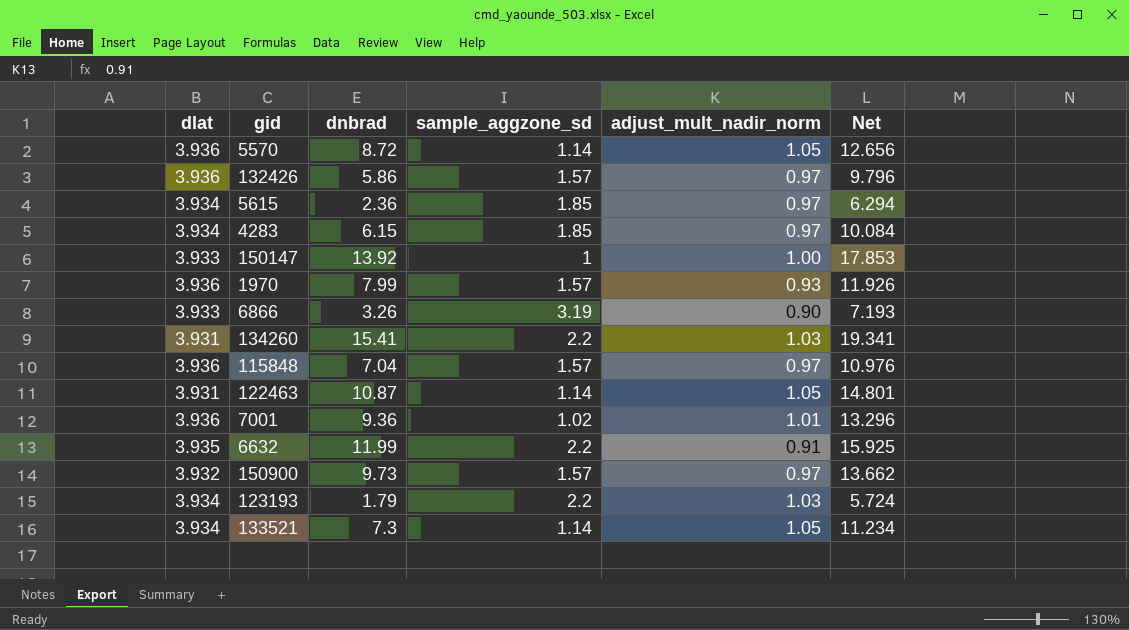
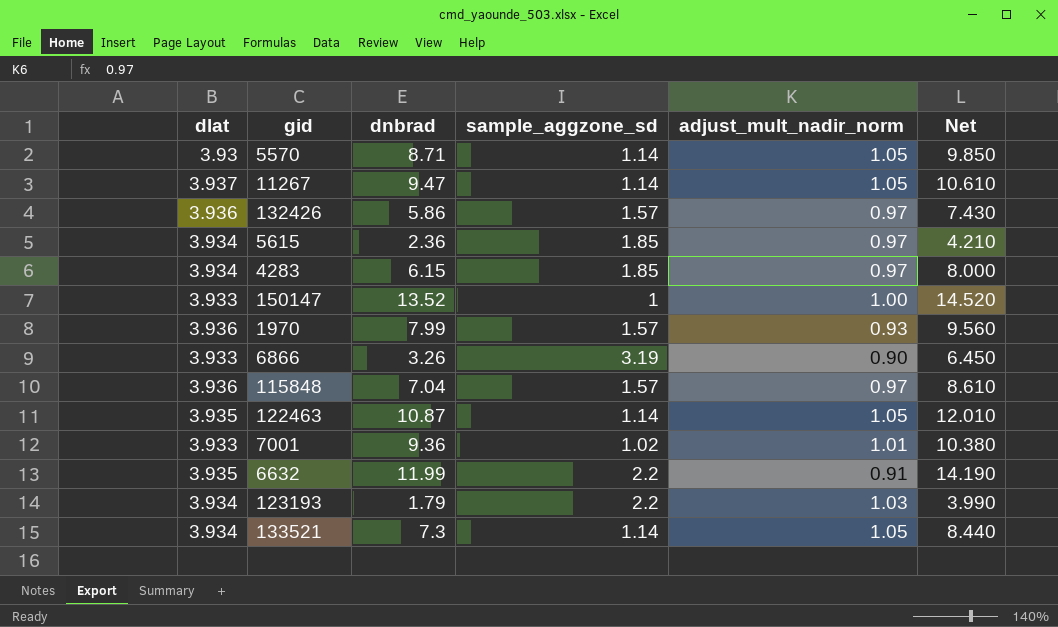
column Net | formula: [dlat] + [dnbrad] -> [dnbrad] + [sample_aggzone_sd]
row 134260: 3.931 | 15.41 | 2.2 | 1.03 | 19.341 -> none
row 150900: 3.932 | 9.73 | 1.57 | 0.97 | 13.662 -> none
5570 | dlat: 3.936 -> 3.93
5570 | dnbrad: 8.72 -> 8.71
row 11267: none -> 3.937 | 9.47 | 1.14 | 1.05 | 10.610
150147 | dnbrad: 13.92 -> 13.52
122463 | dlat: 3.931 -> 3.935
7001 | dlat: 3.936 -> 3.933

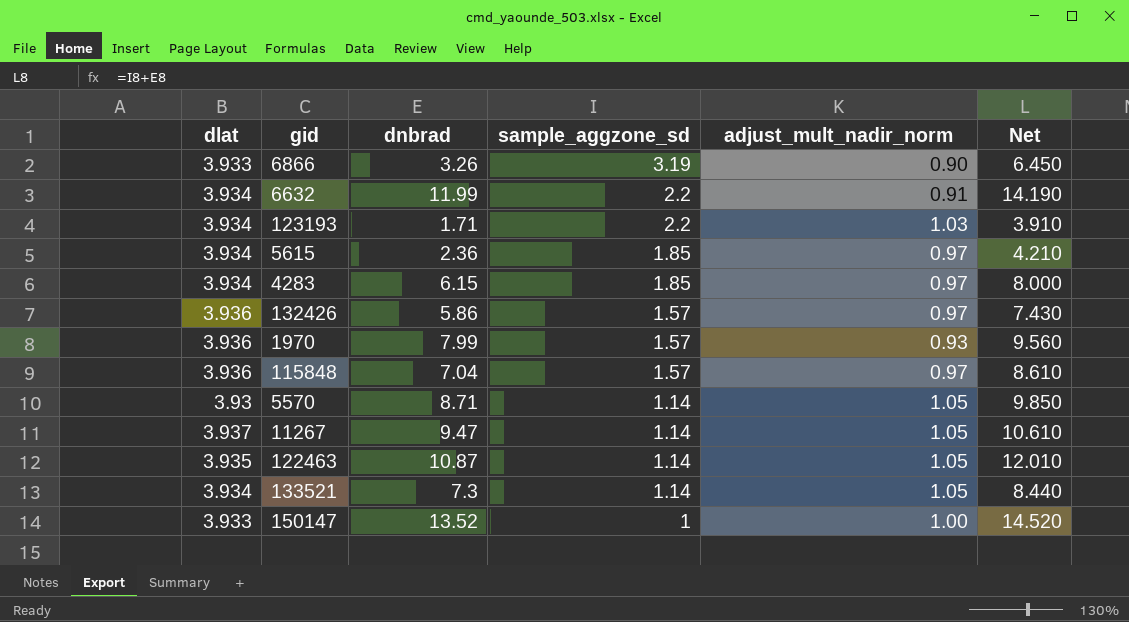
row order: none -> sample_aggzone_sd descending
row 7001: 3.933 | 9.36 | 1.02 | 1.01 | 10.380 -> none
6632 | dlat: 3.935 -> 3.934
123193 | dnbrad: 1.79 -> 1.71
123193 | Net: 3.990 -> 3.910

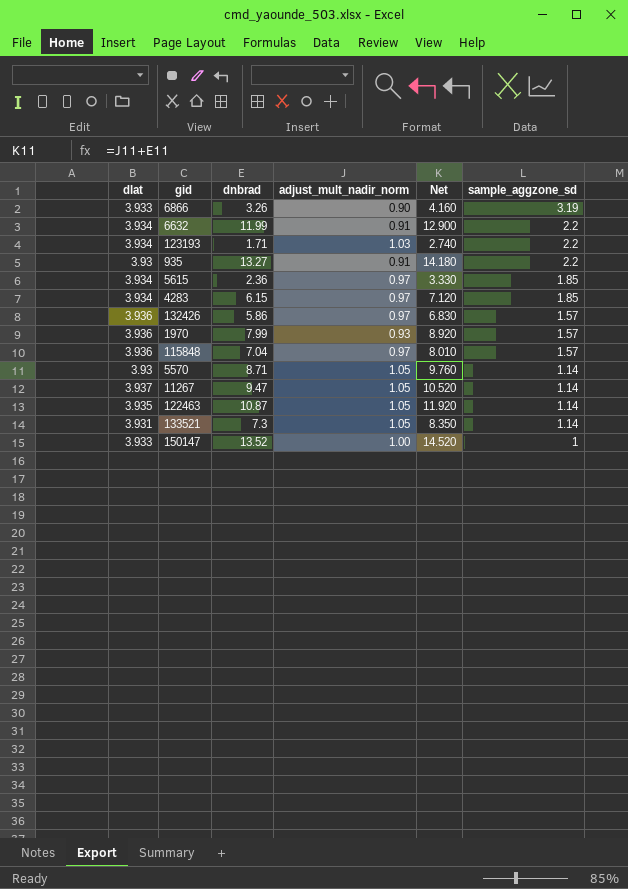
column Net | formula: [dnbrad] + [sample_aggzone_sd] -> [dnbrad] + [adjust_mult_nadir_norm]
column sample_aggzone_sd | position: 4 -> 6
row 935: none -> 3.93 | 13.27 | 0.91 | 14.180 | 2.2
133521 | dlat: 3.934 -> 3.931

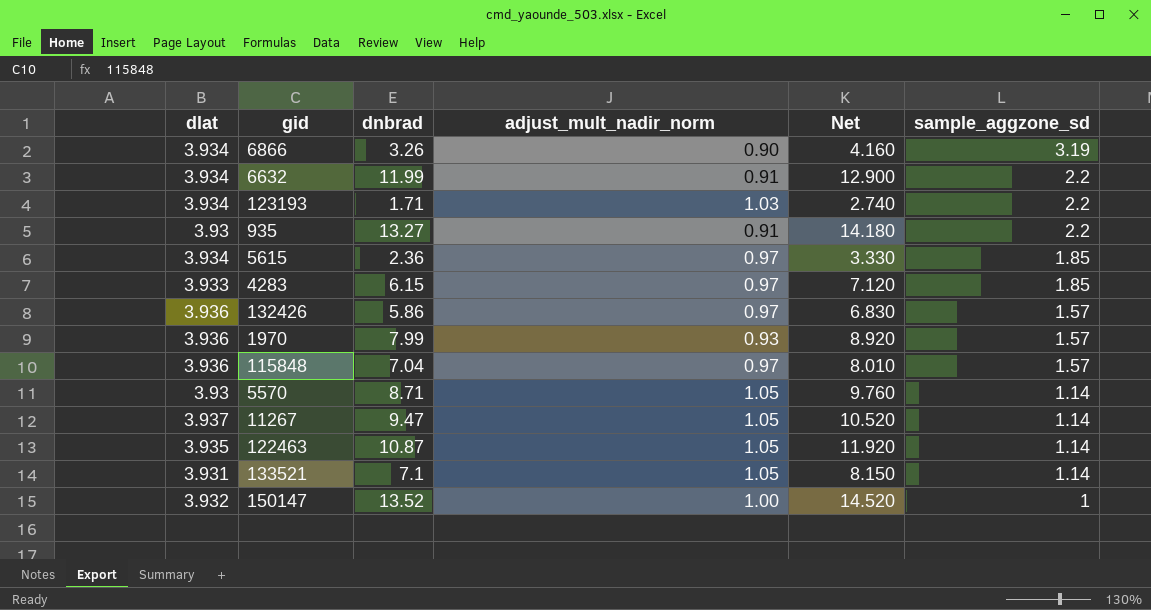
6866 | dlat: 3.933 -> 3.934
4283 | dlat: 3.934 -> 3.933
133521 | dnbrad: 7.3 -> 7.1
133521 | Net: 8.350 -> 8.150
150147 | dlat: 3.933 -> 3.932

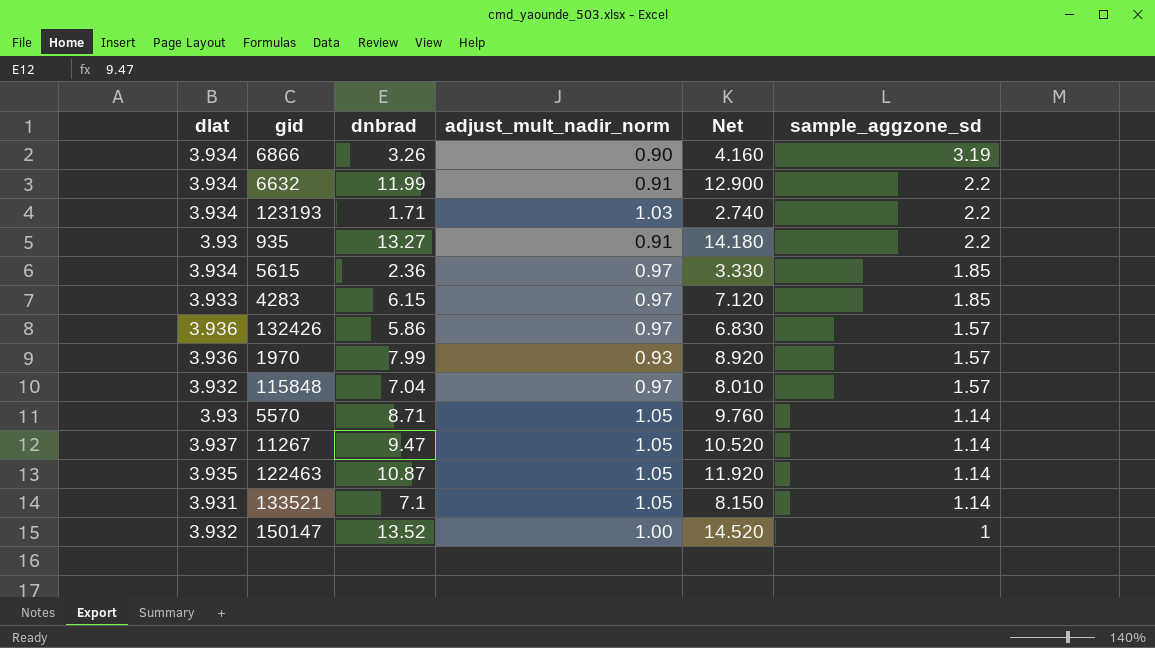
115848 | dlat: 3.936 -> 3.932

